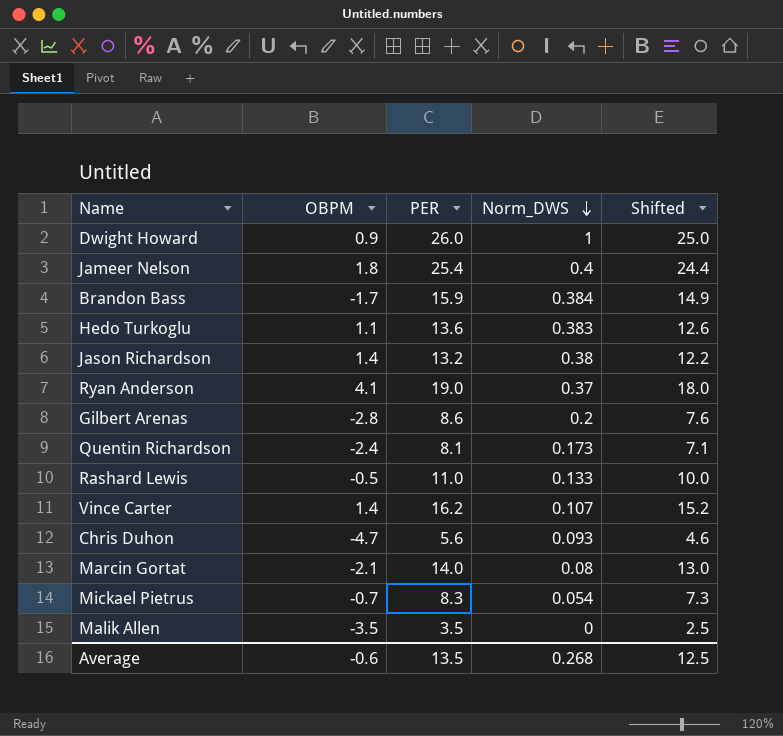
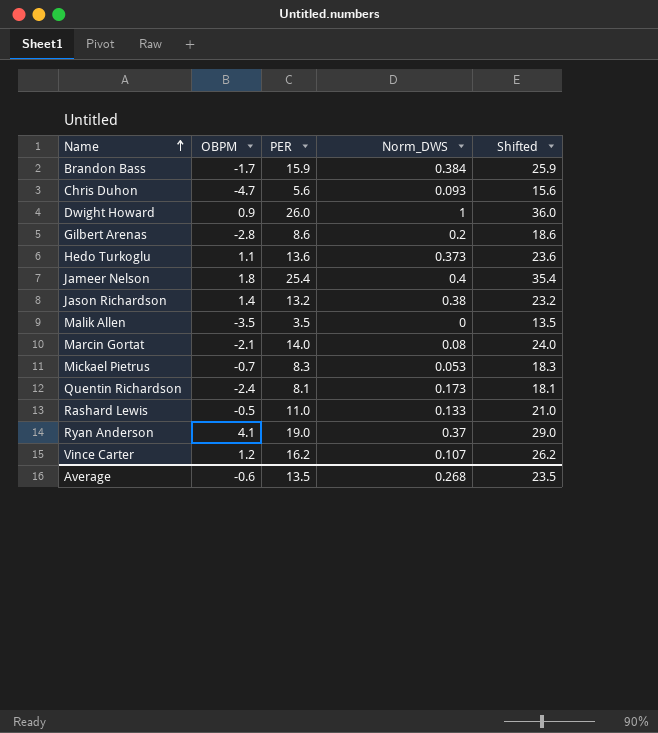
row order: Norm_DWS descending -> Name ascending
column Shifted | formula: [PER] - 1 -> [PER] + 10
Hedo Turkoglu | Norm_DWS: 0.383 -> 0.373
Mickael Pietrus | Norm_DWS: 0.054 -> 0.053
Vince Carter | OBPM: 1.4 -> 1.2
Average | Shifted: 12.5 -> 23.5

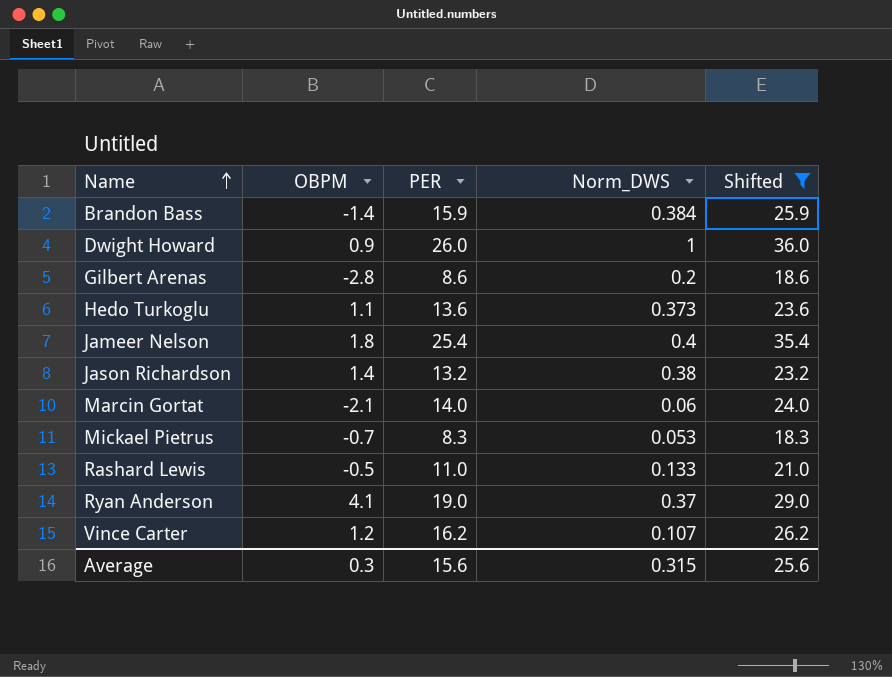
filter: none -> Shifted >= 18.3
Brandon Bass | OBPM: -1.7 -> -1.4
Marcin Gortat | Norm_DWS: 0.08 -> 0.06
Average | OBPM: -0.6 -> 0.3
Average | PER: 13.5 -> 15.6
Average | Norm_DWS: 0.268 -> 0.315
Average | Shifted: 23.5 -> 25.6

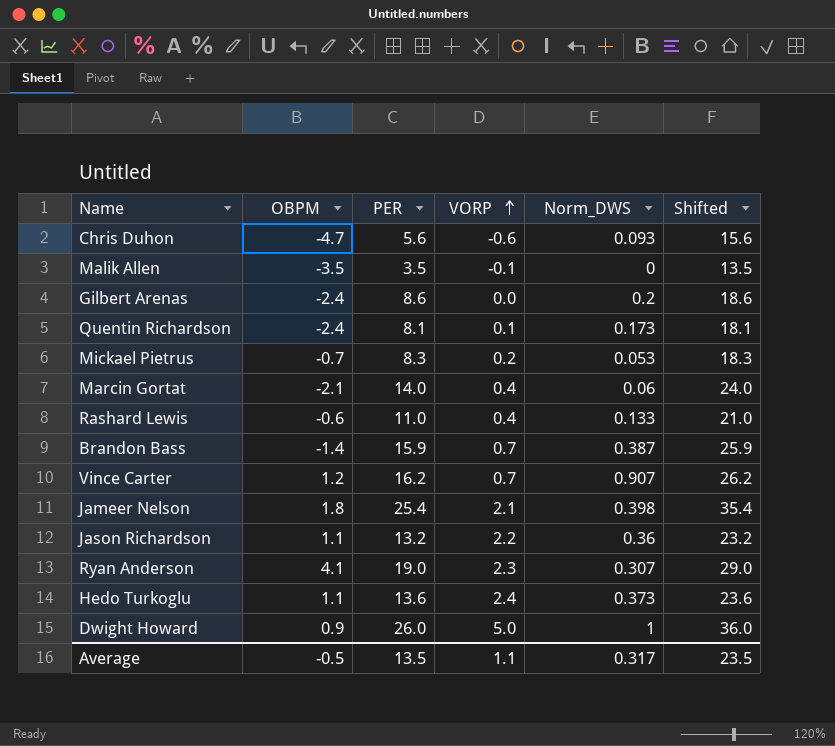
filter: Shifted >= 18.3 -> none
row order: Name ascending -> VORP ascending
column VORP | position: none -> 4
Gilbert Arenas | OBPM: -2.8 -> -2.4
Rashard Lewis | OBPM: -0.5 -> -0.6
Brandon Bass | Norm_DWS: 0.384 -> 0.387
Vince Carter | Norm_DWS: 0.107 -> 0.907
Jameer Nelson | Norm_DWS: 0.4 -> 0.398
Jason Richardson | OBPM: 1.4 -> 1.1
Jason Richardson | Norm_DWS: 0.38 -> 0.36
Ryan Anderson | Norm_DWS: 0.37 -> 0.307
Average | OBPM: 0.3 -> -0.5
Average | PER: 15.6 -> 13.5
Average | Norm_DWS: 0.315 -> 0.317
Average | Shifted: 25.6 -> 23.5

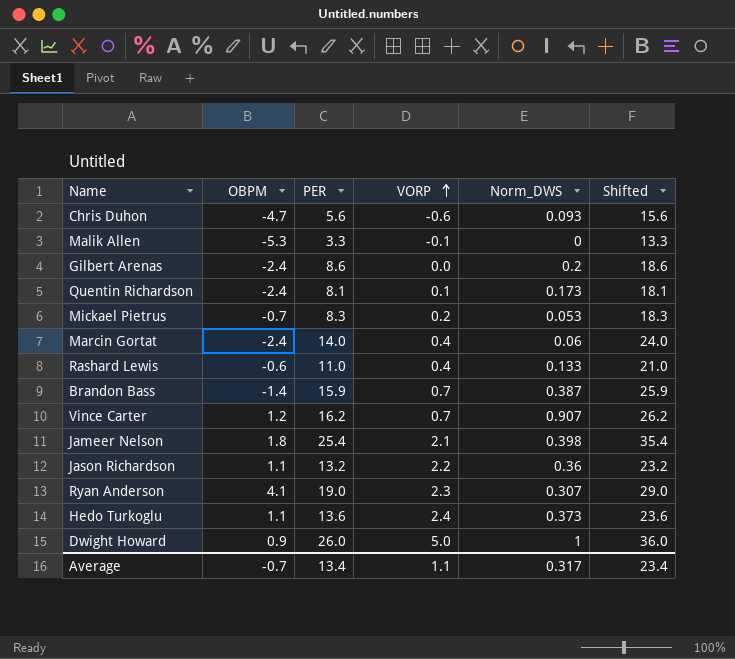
Malik Allen | OBPM: -3.5 -> -5.3
Malik Allen | PER: 3.5 -> 3.3
Malik Allen | Shifted: 13.5 -> 13.3
Marcin Gortat | OBPM: -2.1 -> -2.4
Average | OBPM: -0.5 -> -0.7
Average | PER: 13.5 -> 13.4
Average | Shifted: 23.5 -> 23.4

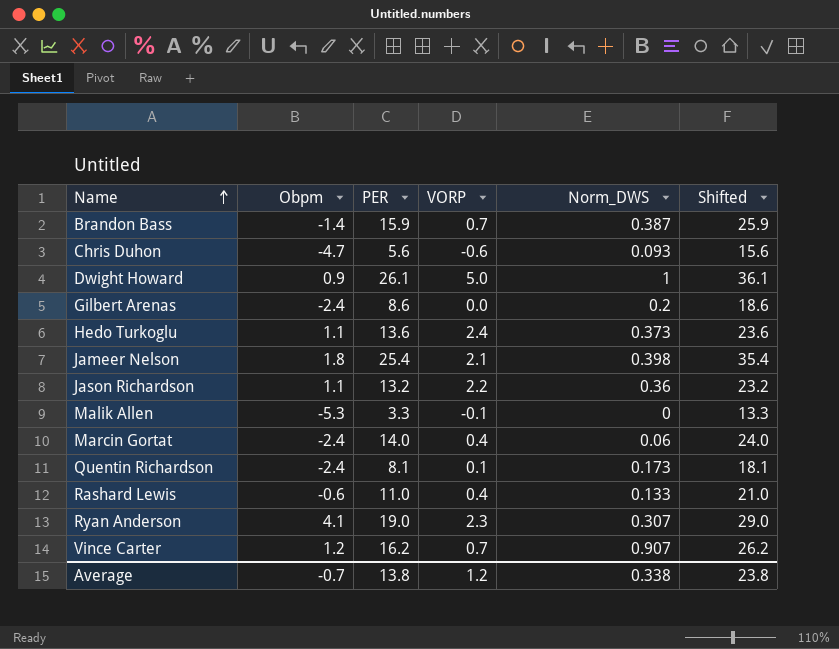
row order: VORP ascending -> Name ascending
column name: OBPM -> Obpm
row Mickael Pietrus: -0.7 | 8.3 | 0.2 | 0.053 | 18.3 -> none
Dwight Howard | PER: 26.0 -> 26.1
Dwight Howard | Shifted: 36.0 -> 36.1
Average | PER: 13.4 -> 13.8
Average | VORP: 1.1 -> 1.2
Average | Norm_DWS: 0.317 -> 0.338
Average | Shifted: 23.4 -> 23.8

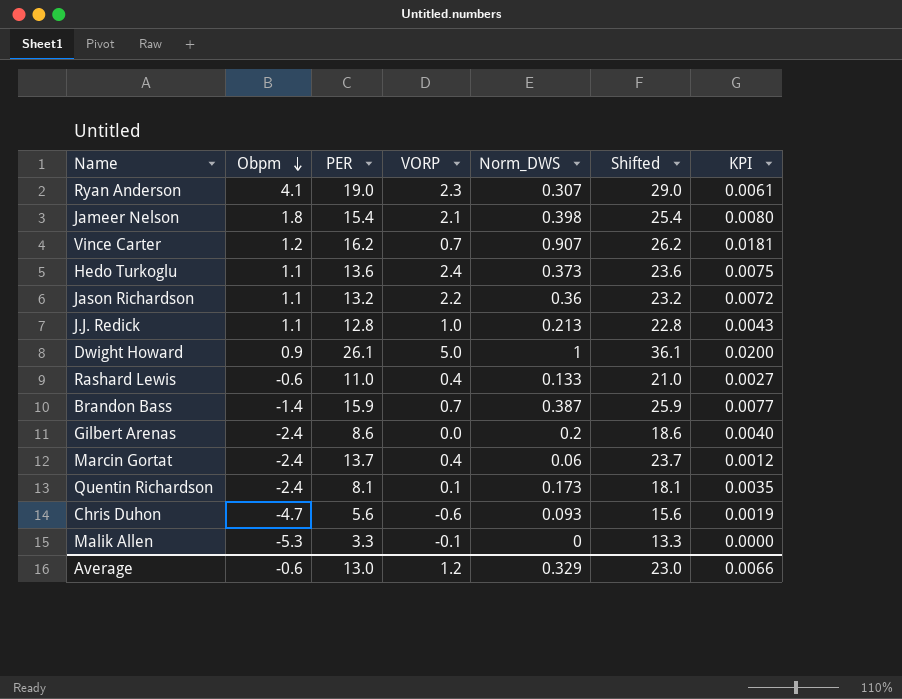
row order: Name ascending -> Obpm descending
column KPI | formula: none -> [Norm_DWS] * 0.02
Jameer Nelson | PER: 25.4 -> 15.4
Jameer Nelson | Shifted: 35.4 -> 25.4
row J.J. Redick: none -> 1.1 | 12.8 | 1.0 | 0.213 | 22.8 | 0.0043
Marcin Gortat | PER: 14.0 -> 13.7
Marcin Gortat | Shifted: 24.0 -> 23.7
Average | Obpm: -0.7 -> -0.6
Average | PER: 13.8 -> 13.0
Average | Norm_DWS: 0.338 -> 0.329
Average | Shifted: 23.8 -> 23.0

